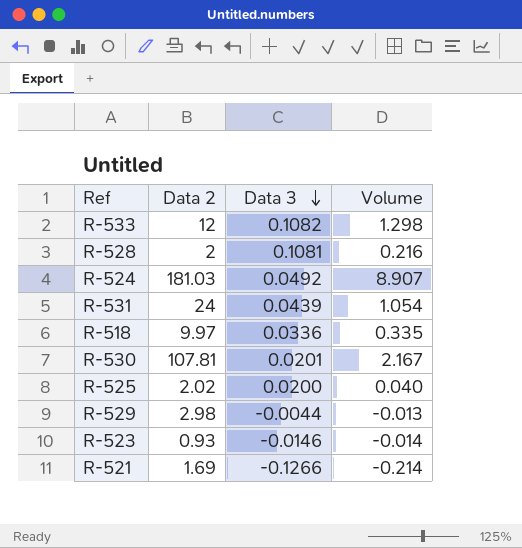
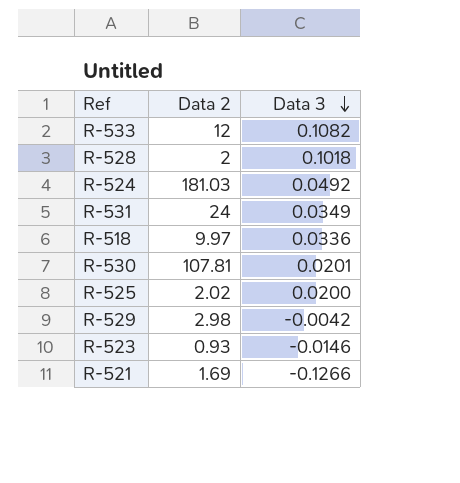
column Volume | formula: [Data 2] * [Data 3] -> none
R-528 | Data 3: 0.1081 -> 0.1018
R-531 | Data 3: 0.0439 -> 0.0349
R-529 | Data 3: -0.0044 -> -0.0042

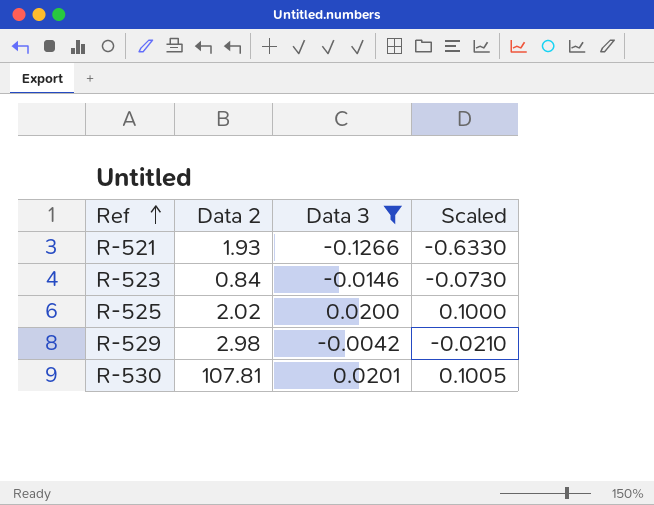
filter: none -> Data 3 <= 0.0201
row order: Data 3 descending -> Ref ascending
column Scaled | formula: none -> [Data 3] * 5
R-521 | Data 2: 1.69 -> 1.93
R-523 | Data 2: 0.93 -> 0.84

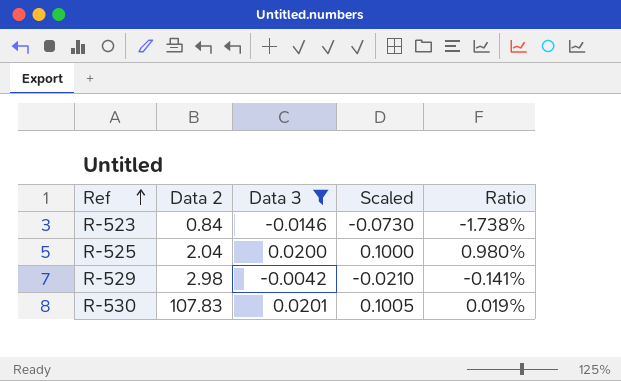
column Ratio | formula: none -> [Data 3] / [Data 2]
row R-521: 1.93 | -0.1266 | -0.6330 -> none
R-525 | Data 2: 2.02 -> 2.04
R-530 | Data 2: 107.81 -> 107.83

